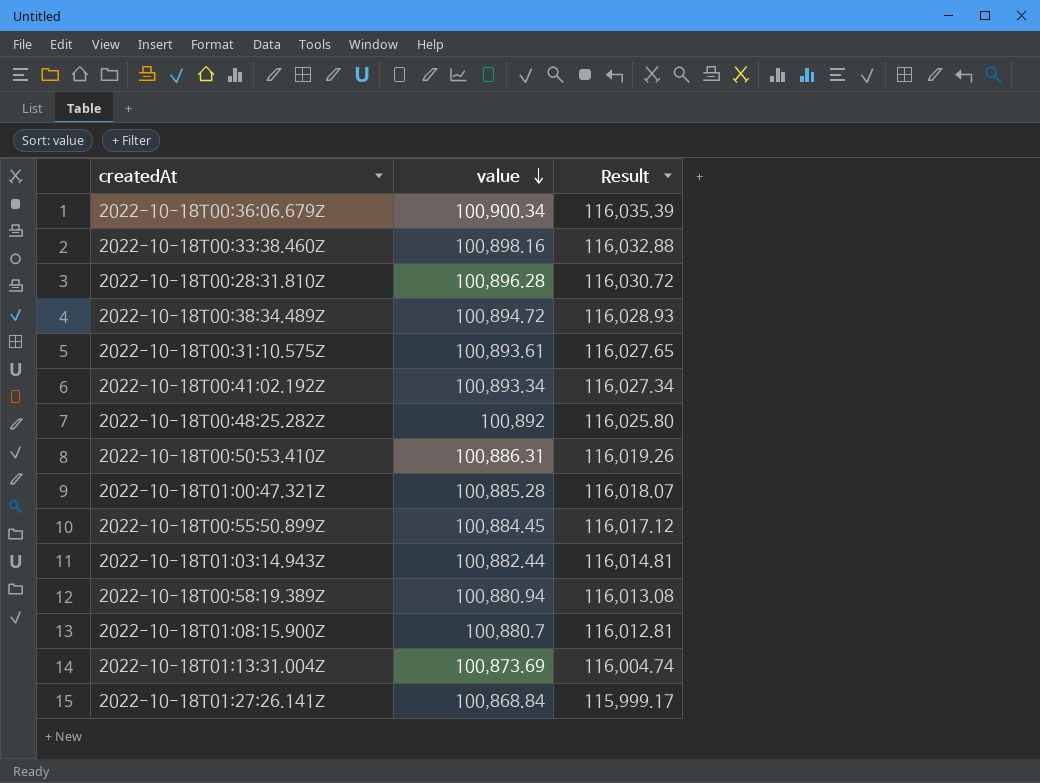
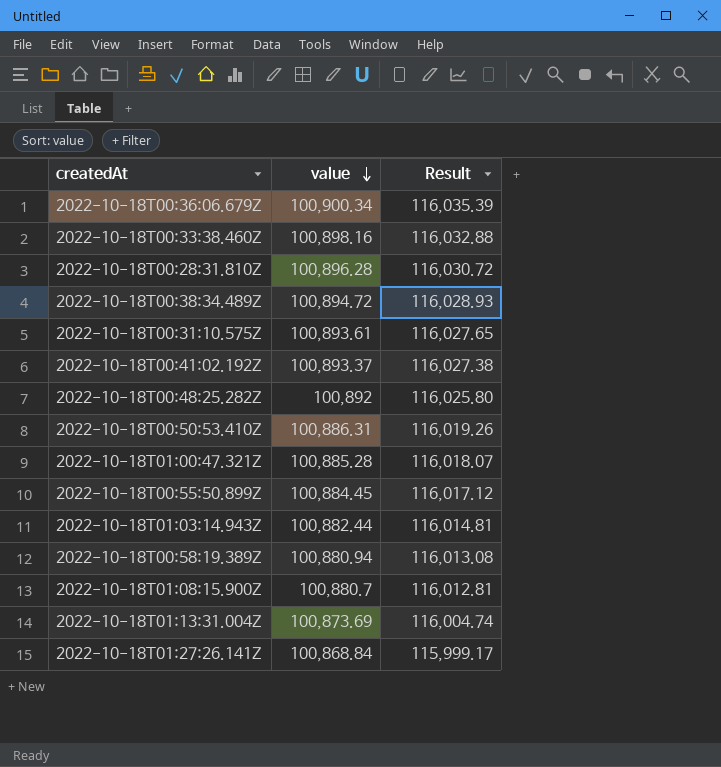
2022-10-18T00:41:02.192Z | value: 100,893.34 -> 100,893.37
2022-10-18T00:41:02.192Z | Result: 116,027.34 -> 116,027.38

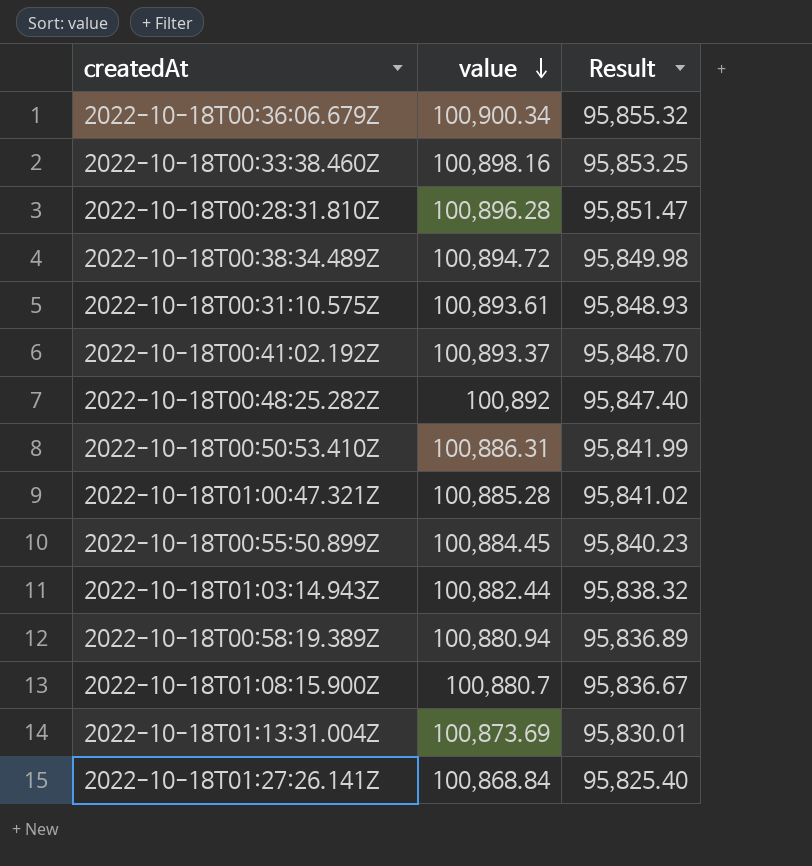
column Result | formula: [value] * 1.15 -> [value] * 0.95

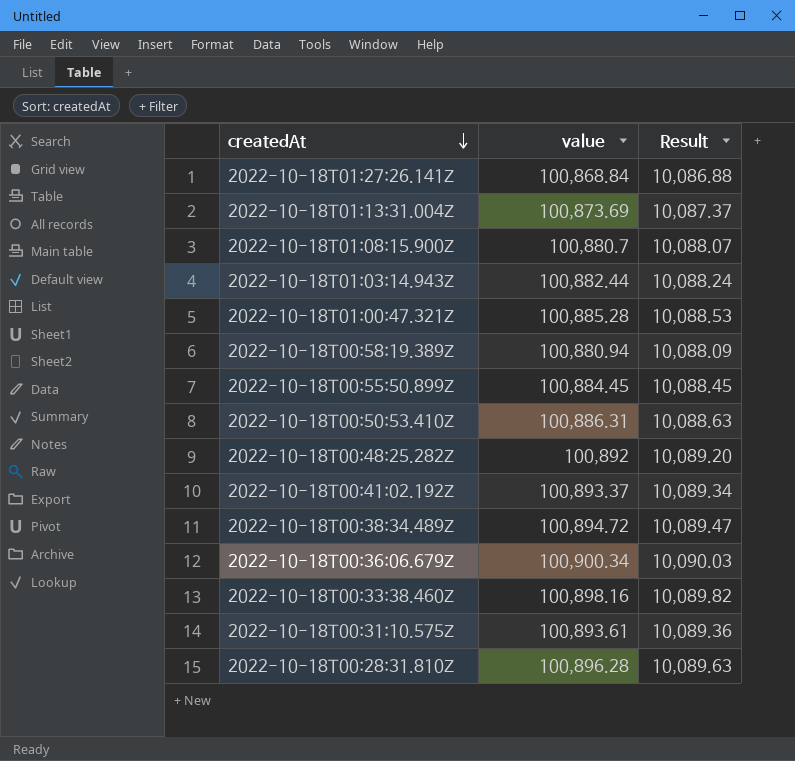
row order: value descending -> createdAt descending
column Result | formula: [value] * 0.95 -> [value] * 0.1

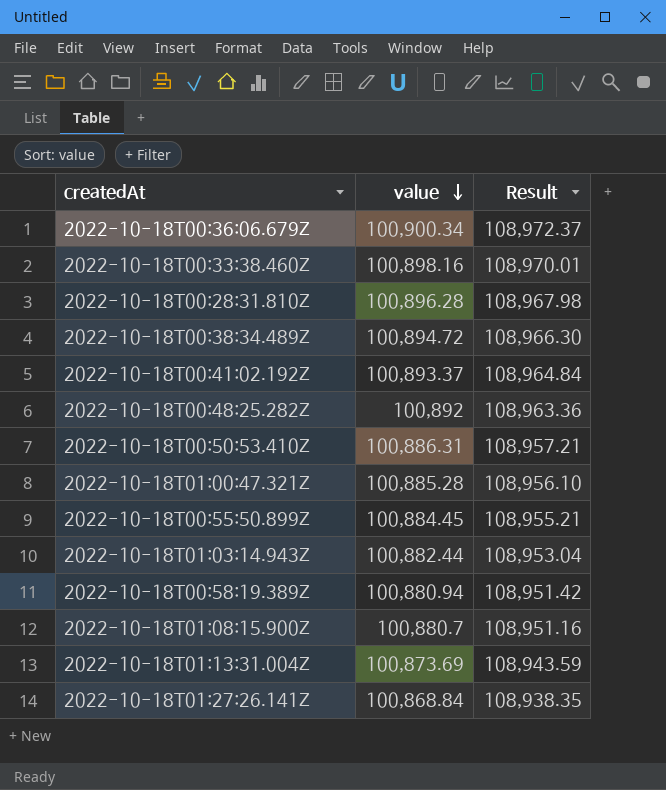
row order: createdAt descending -> value descending
column Result | formula: [value] * 0.1 -> [value] * 1.08
row 2022-10-18T00:31:10.575Z: 100,893.61 | 10,089.36 -> none

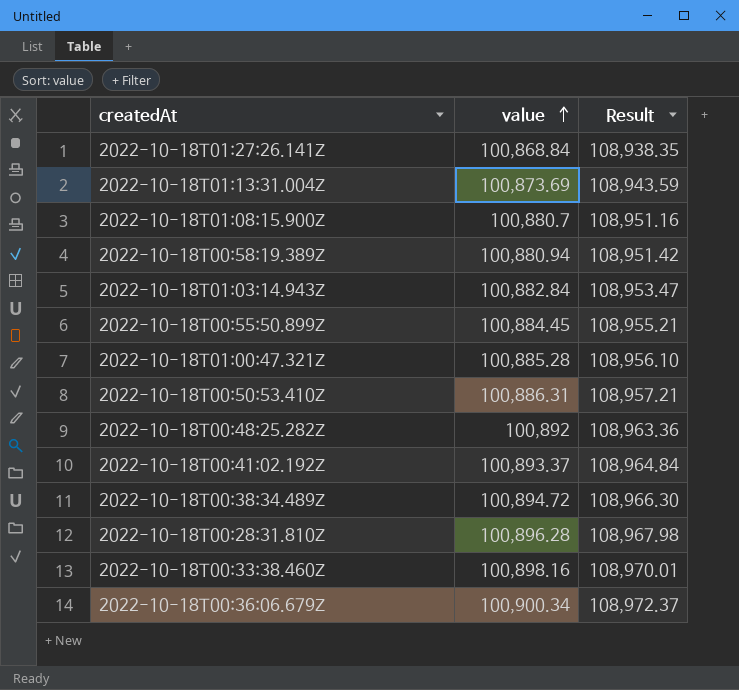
row order: value descending -> value ascending
2022-10-18T01:03:14.943Z | value: 100,882.44 -> 100,882.84
2022-10-18T01:03:14.943Z | Result: 108,953.04 -> 108,953.47

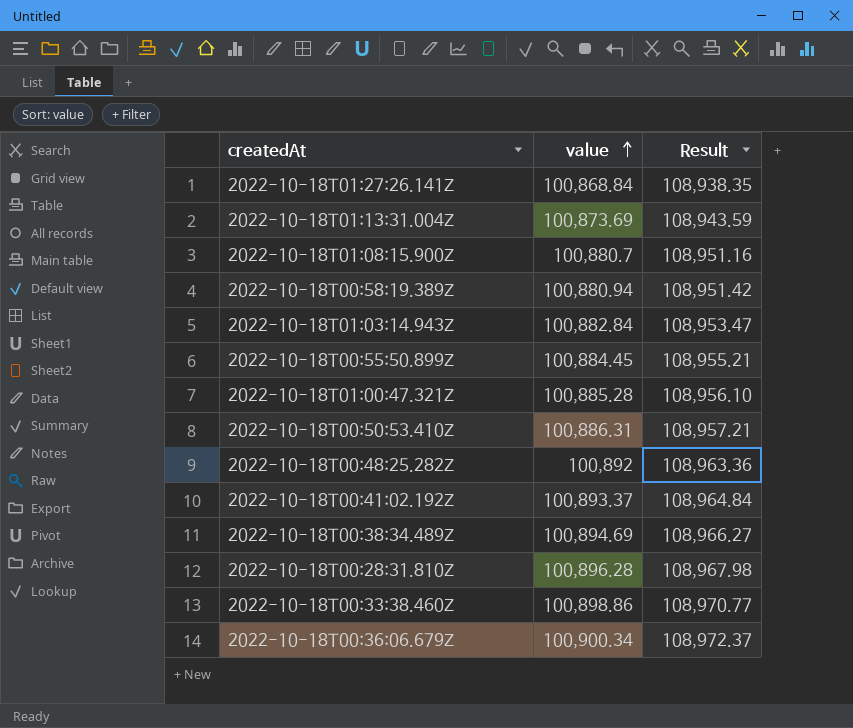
2022-10-18T00:38:34.489Z | value: 100,894.72 -> 100,894.69
2022-10-18T00:38:34.489Z | Result: 108,966.30 -> 108,966.27
2022-10-18T00:33:38.460Z | value: 100,898.16 -> 100,898.86
2022-10-18T00:33:38.460Z | Result: 108,970.01 -> 108,970.77

